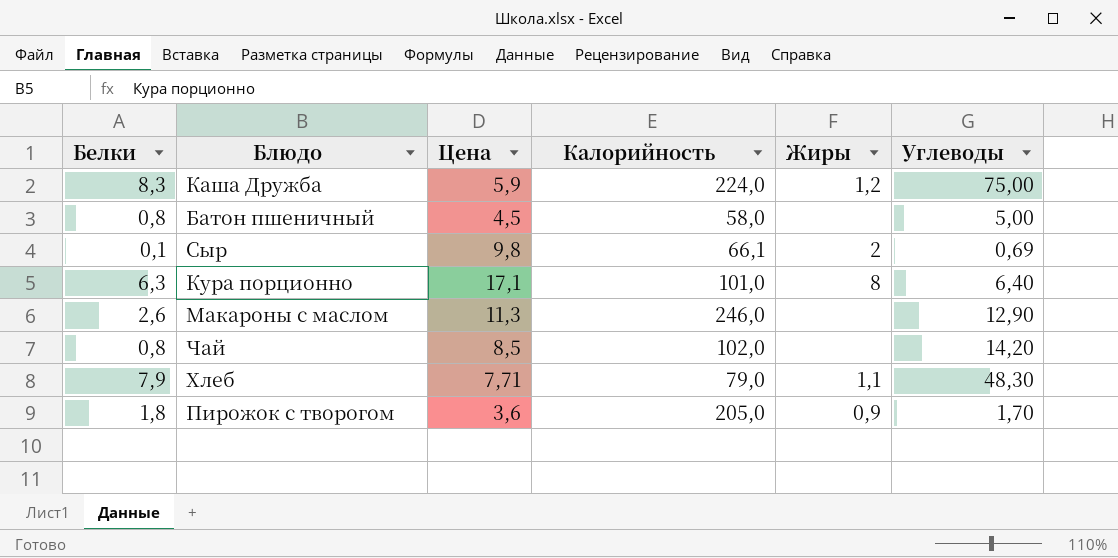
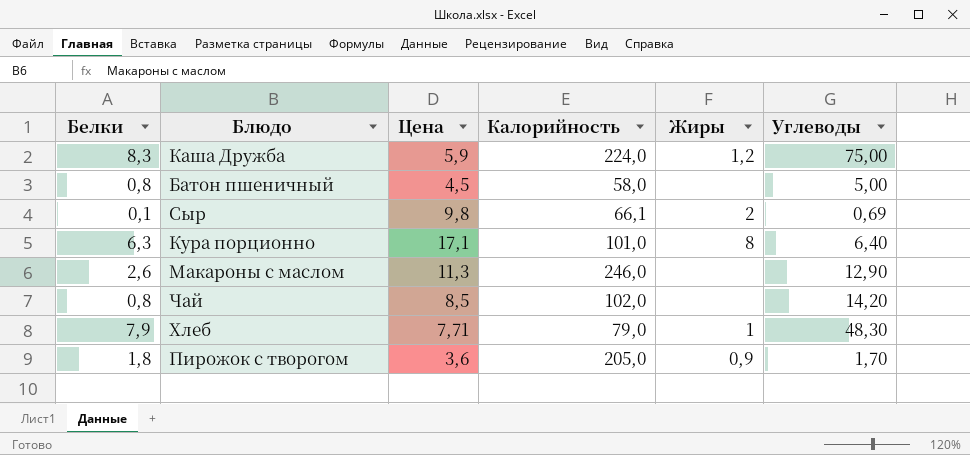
Хлеб | Жиры: 1,1 -> 1

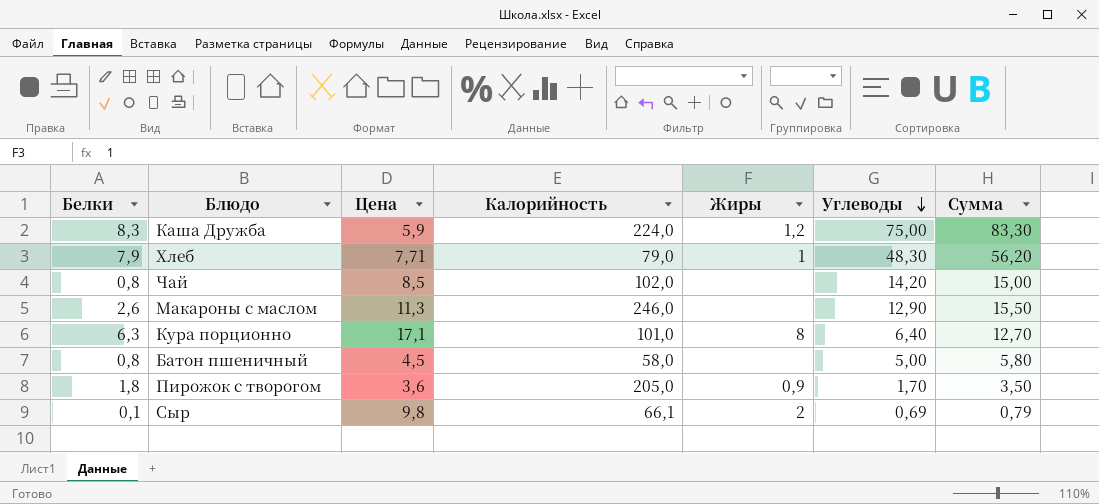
row order: none -> Углеводы descending
column Сумма | formula: none -> [Белки] + [Углеводы]

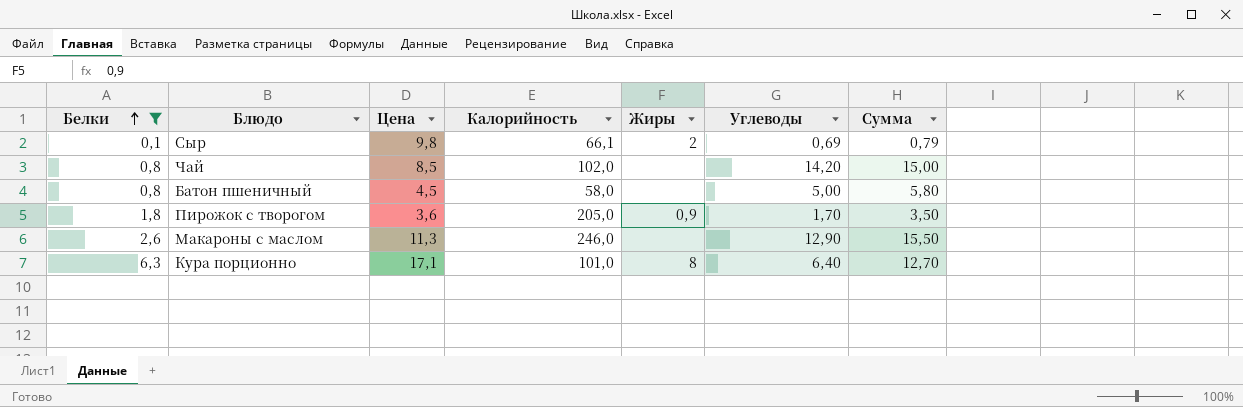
filter: none -> Белки <= 6,3
row order: Углеводы descending -> Белки ascending

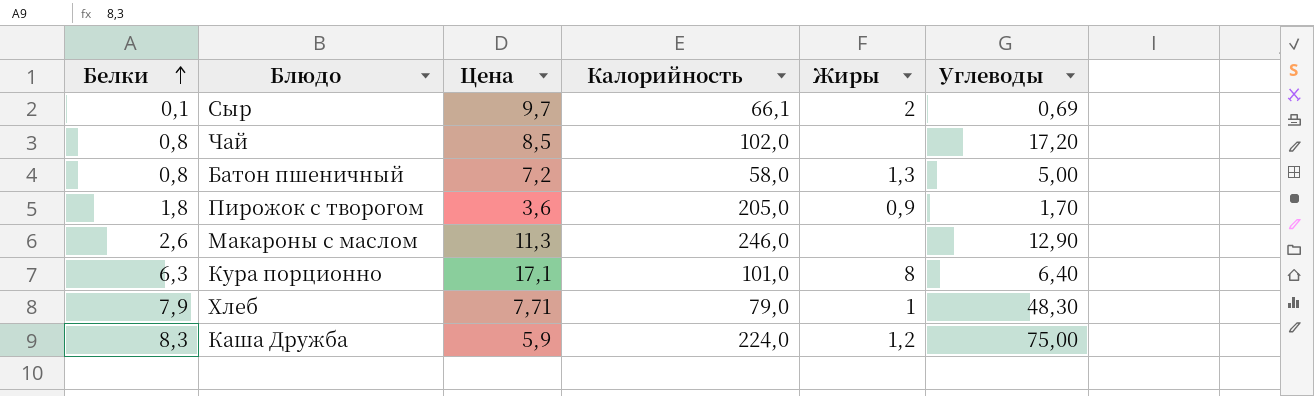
filter: Белки <= 6,3 -> none
column Сумма | formula: [Белки] + [Углеводы] -> none
Сыр | Цена: 9,8 -> 9,7
Чай | Углеводы: 14,20 -> 17,20
Батон пшеничный | Цена: 4,5 -> 7,2
Батон пшеничный | Жиры: none -> 1,3

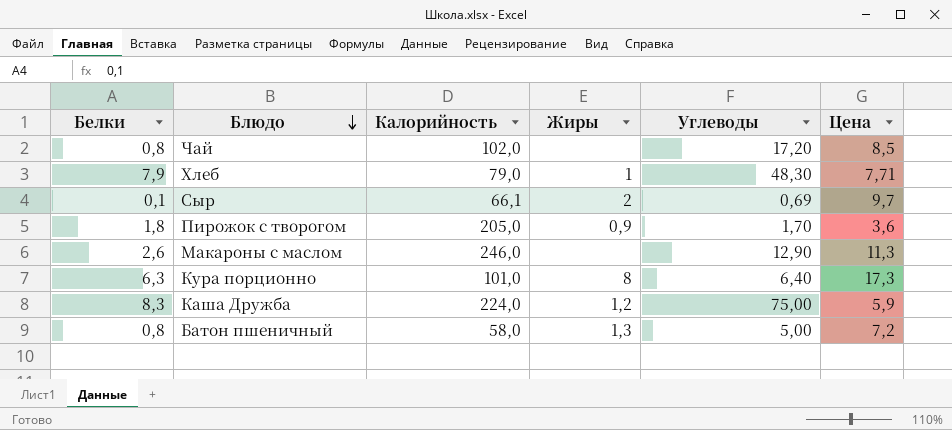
row order: Белки ascending -> Блюдо descending
column Цена | position: 3 -> 6
Кура порционно | Цена: 17,1 -> 17,3

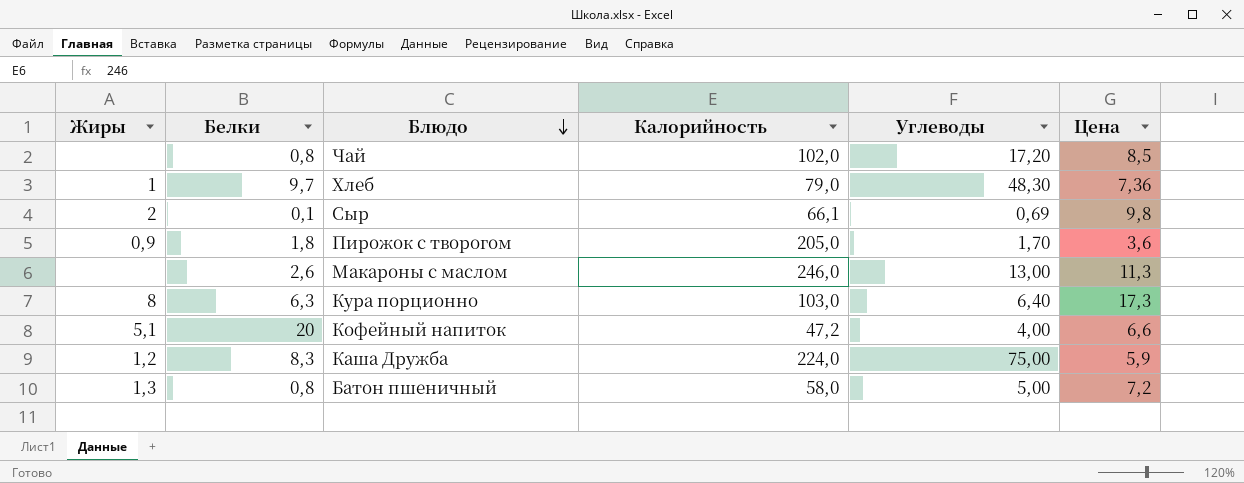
column Жиры | position: 4 -> 1
Хлеб | Белки: 7,9 -> 9,7
Хлеб | Цена: 7,71 -> 7,36
Сыр | Цена: 9,7 -> 9,8
Макароны с маслом | Углеводы: 12,90 -> 13,00
Кура порционно | Калорийность: 101,0 -> 103,0
row Кофейный напиток: none -> 5,1 | 20 | 47,2 | 4,00 | 6,6

